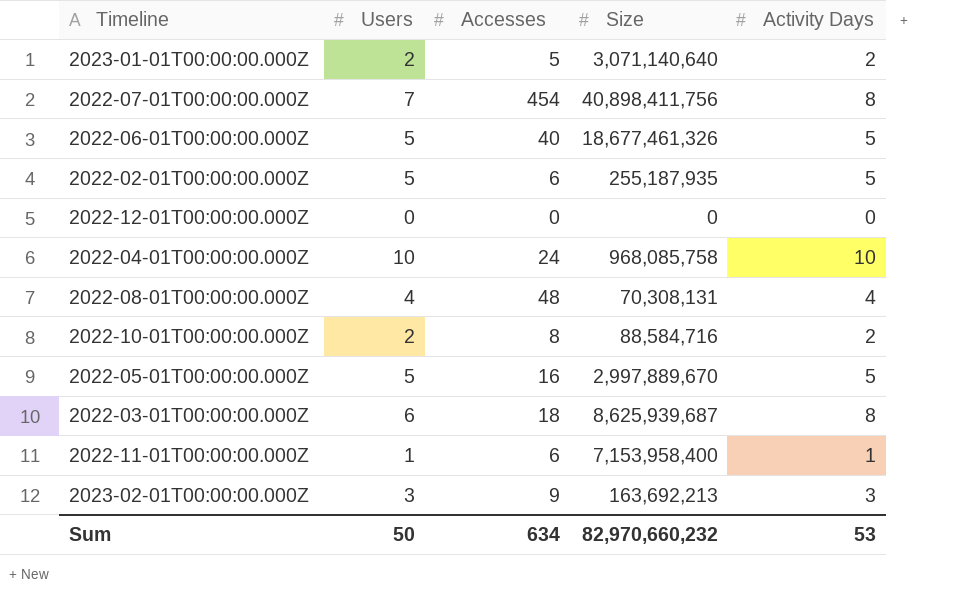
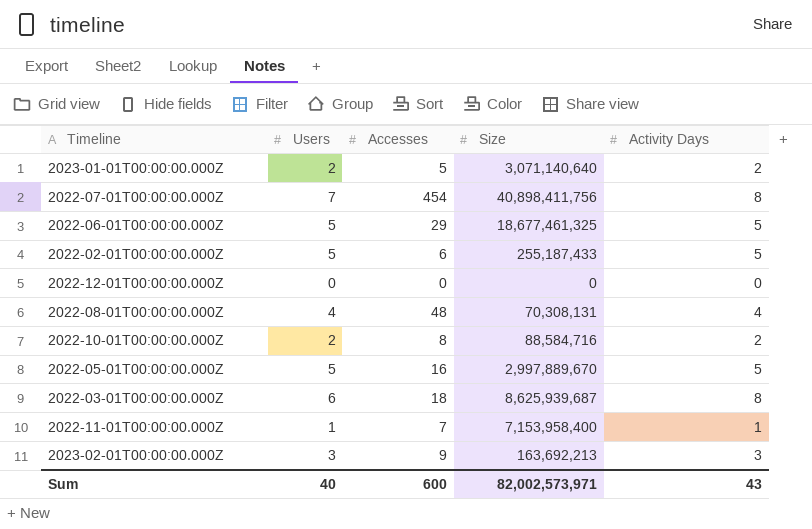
row 2022-04-01T00:00:00.000Z: 10 | 24 | 968,085,758 | 10 -> none
2022-06-01T00:00:00.000Z | Accesses: 40 -> 29
2022-06-01T00:00:00.000Z | Size: 18,677,461,326 -> 18,677,461,325
2022-02-01T00:00:00.000Z | Size: 255,187,935 -> 255,187,433
2022-11-01T00:00:00.000Z | Accesses: 6 -> 7
Sum | Users: 50 -> 40
Sum | Accesses: 634 -> 600
Sum | Size: 82,970,660,232 -> 82,002,573,971
Sum | Activity Days: 53 -> 43

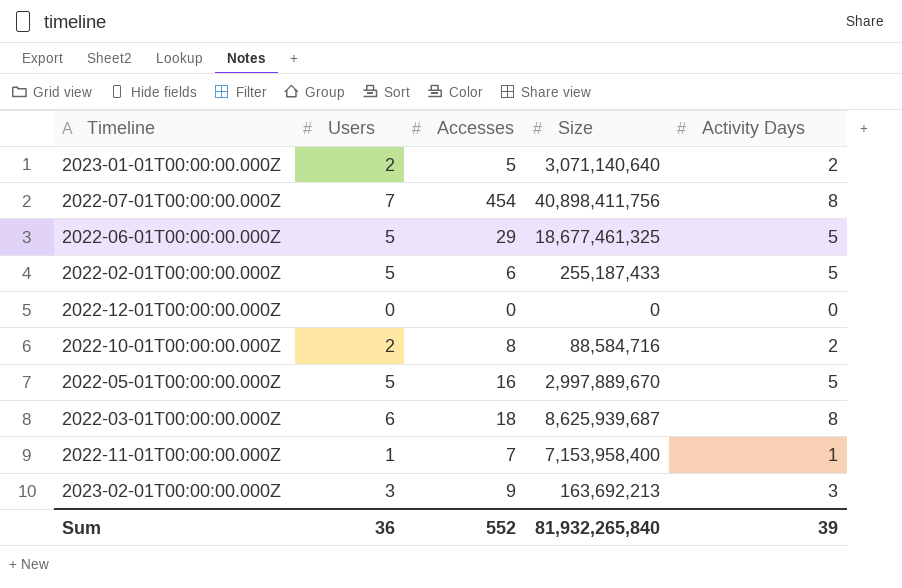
row 2022-08-01T00:00:00.000Z: 4 | 48 | 70,308,131 | 4 -> none
Sum | Users: 40 -> 36
Sum | Accesses: 600 -> 552
Sum | Size: 82,002,573,971 -> 81,932,265,840
Sum | Activity Days: 43 -> 39

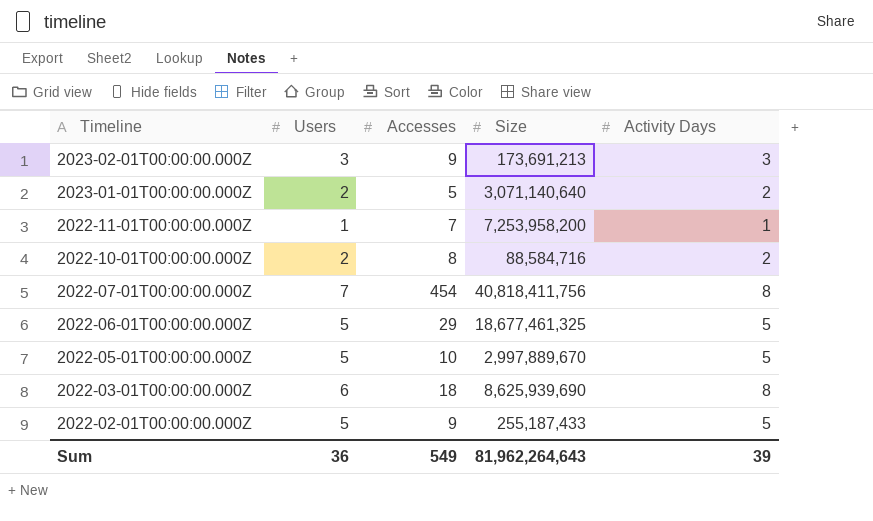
row order: none -> Timeline descending
row 2022-12-01T00:00:00.000Z: 0 | 0 | 0 | 0 -> none
2023-02-01T00:00:00.000Z | Size: 163,692,213 -> 173,691,213
2022-11-01T00:00:00.000Z | Size: 7,153,958,400 -> 7,253,958,200
2022-07-01T00:00:00.000Z | Size: 40,898,411,756 -> 40,818,411,756
2022-05-01T00:00:00.000Z | Accesses: 16 -> 10
2022-03-01T00:00:00.000Z | Size: 8,625,939,687 -> 8,625,939,690
2022-02-01T00:00:00.000Z | Accesses: 6 -> 9
Sum | Accesses: 552 -> 549
Sum | Size: 81,932,265,840 -> 81,962,264,643

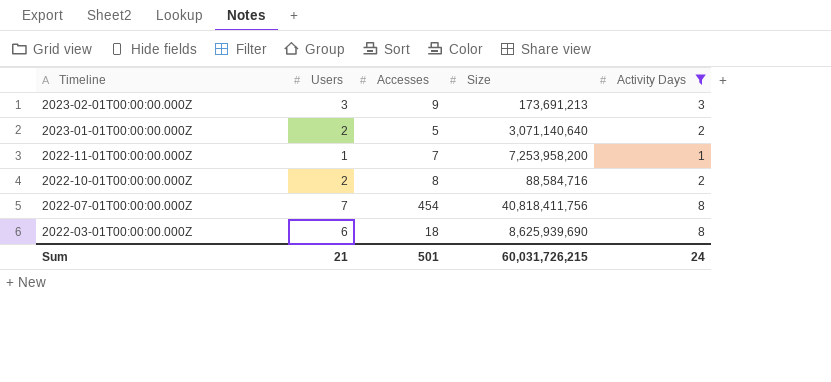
filter: none -> Activity Days != 5
Sum | Users: 36 -> 21
Sum | Accesses: 549 -> 501
Sum | Size: 81,962,264,643 -> 60,031,726,215
Sum | Activity Days: 39 -> 24

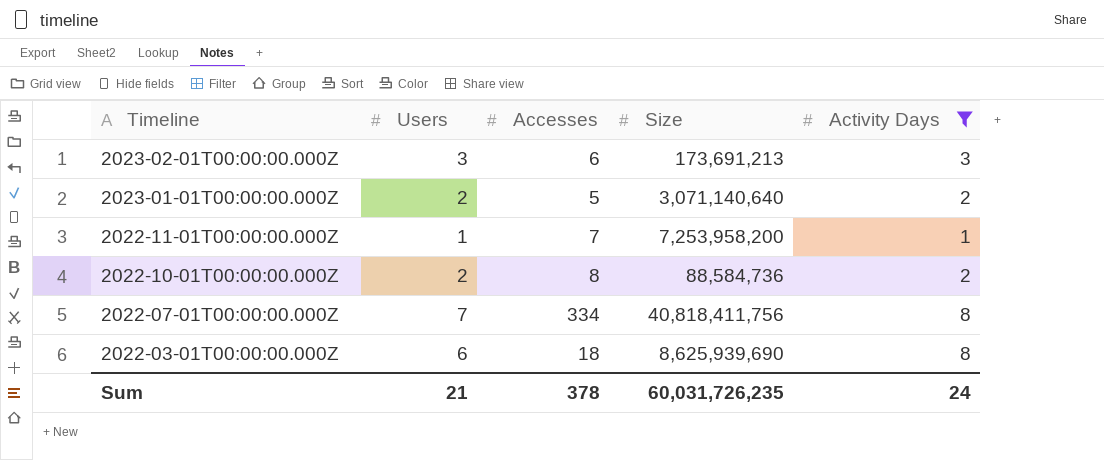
2023-02-01T00:00:00.000Z | Accesses: 9 -> 6
2022-10-01T00:00:00.000Z | Size: 88,584,716 -> 88,584,736
2022-07-01T00:00:00.000Z | Accesses: 454 -> 334
Sum | Accesses: 501 -> 378
Sum | Size: 60,031,726,215 -> 60,031,726,235

